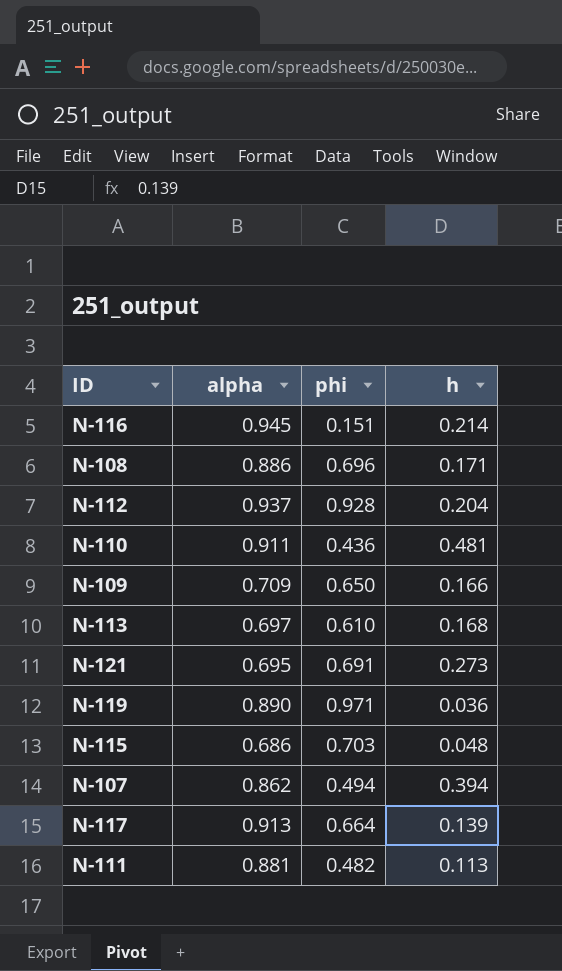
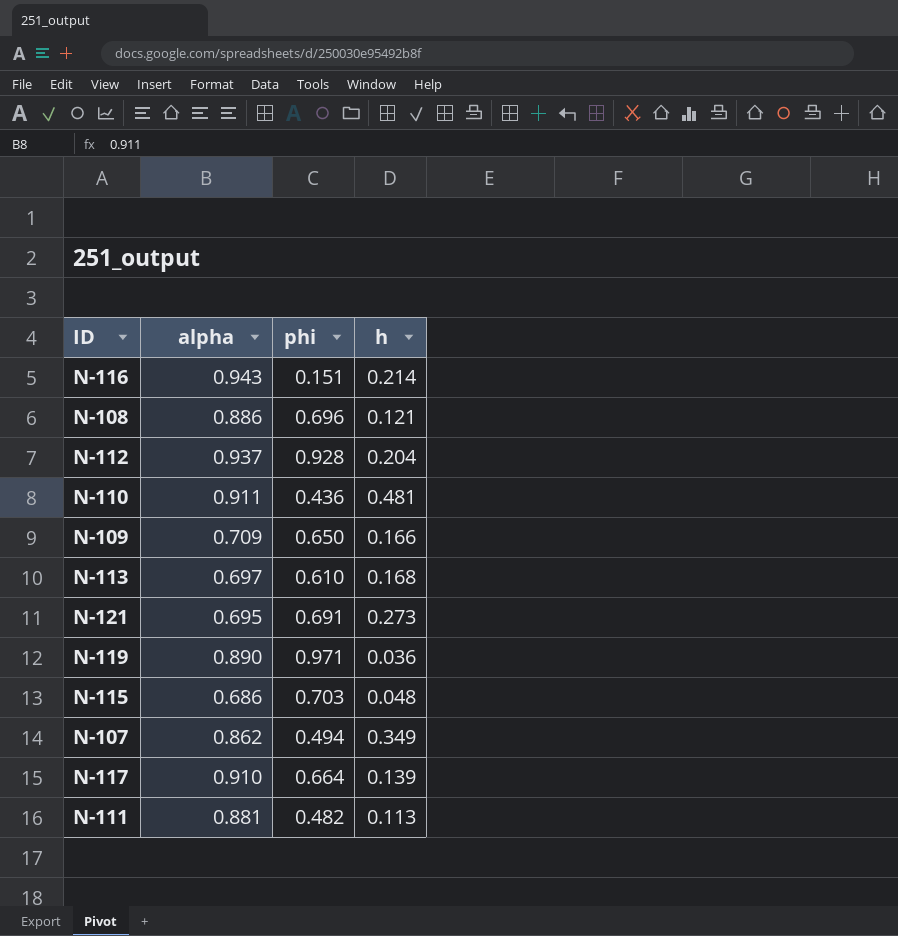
N-116 | alpha: 0.945 -> 0.943
N-108 | h: 0.171 -> 0.121
N-107 | h: 0.394 -> 0.349
N-117 | alpha: 0.913 -> 0.910

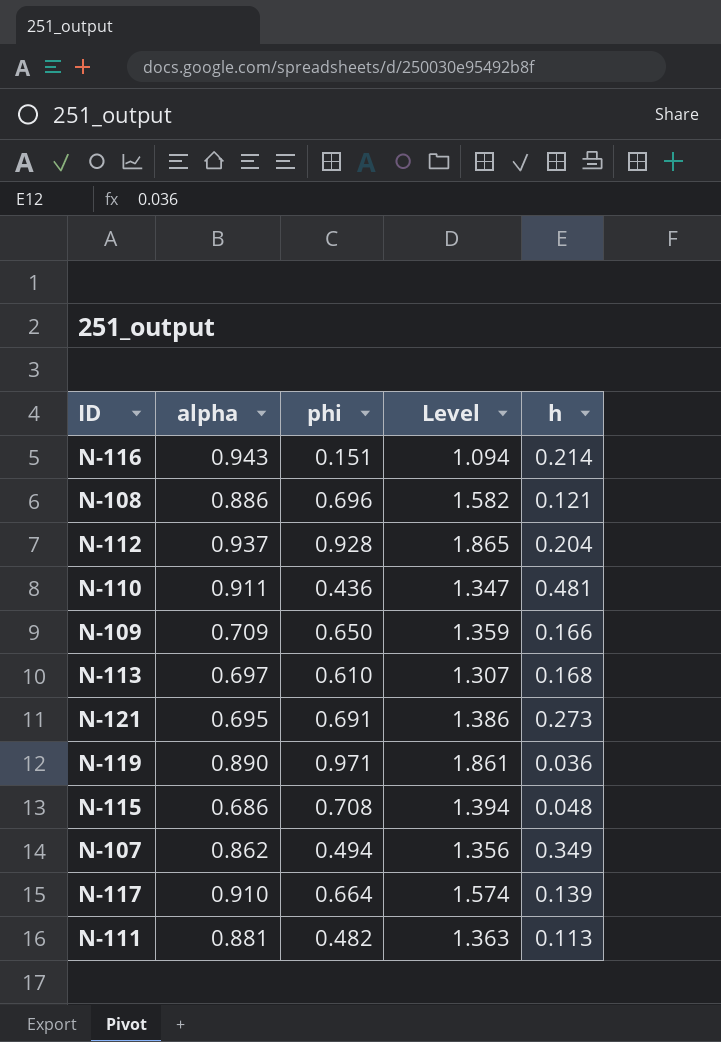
column Level | formula: none -> [alpha] + [phi]
N-115 | phi: 0.703 -> 0.708

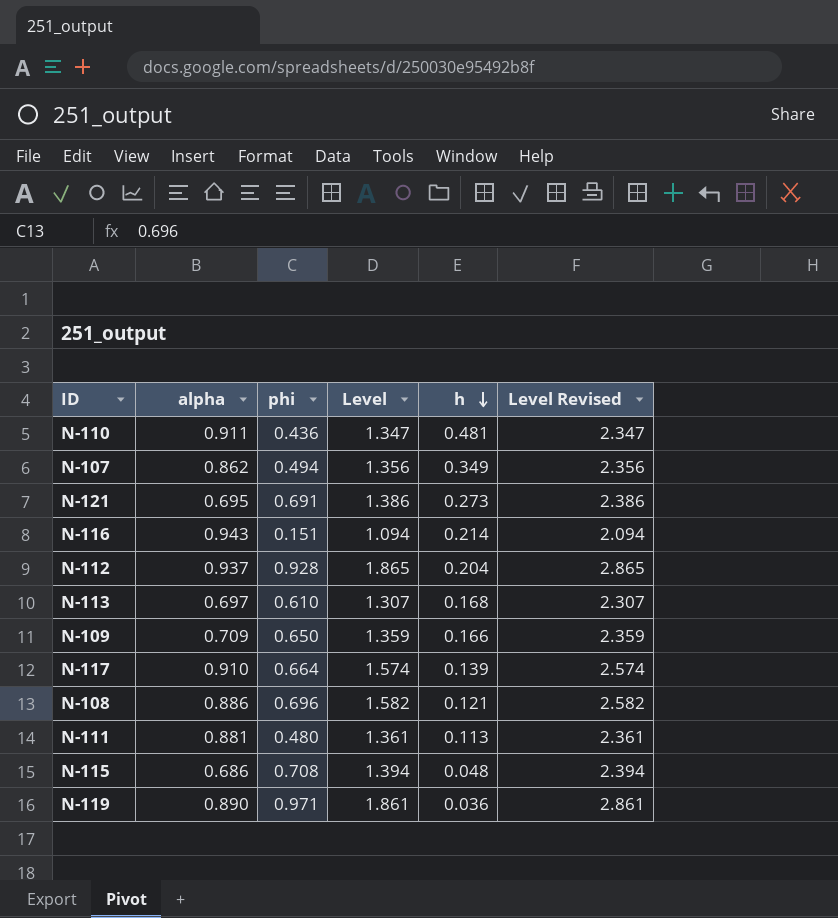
row order: none -> h descending
column Level Revised | formula: none -> [Level] + 1
N-111 | phi: 0.482 -> 0.480
N-111 | Level: 1.363 -> 1.361

